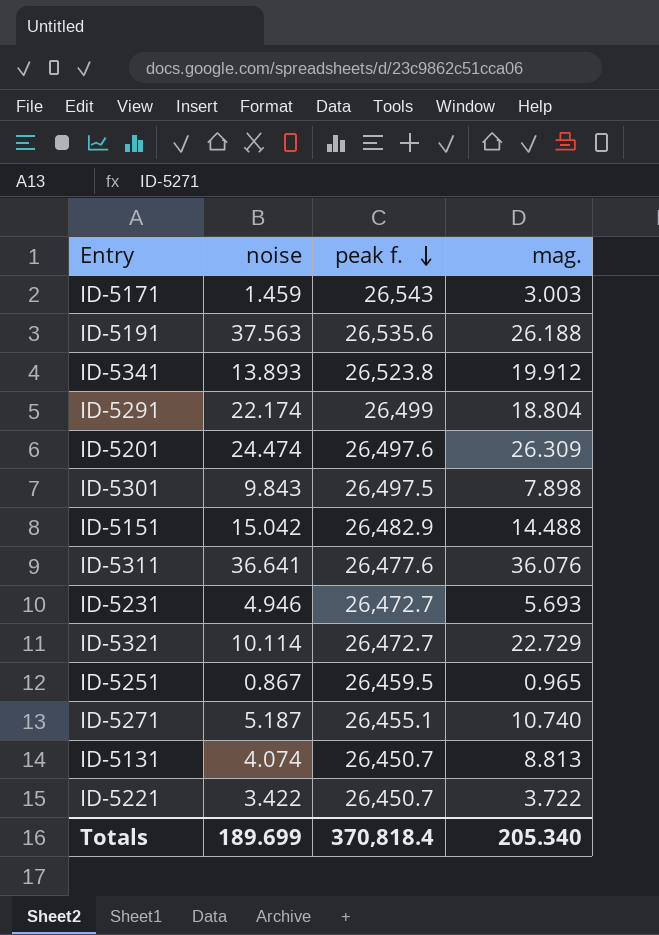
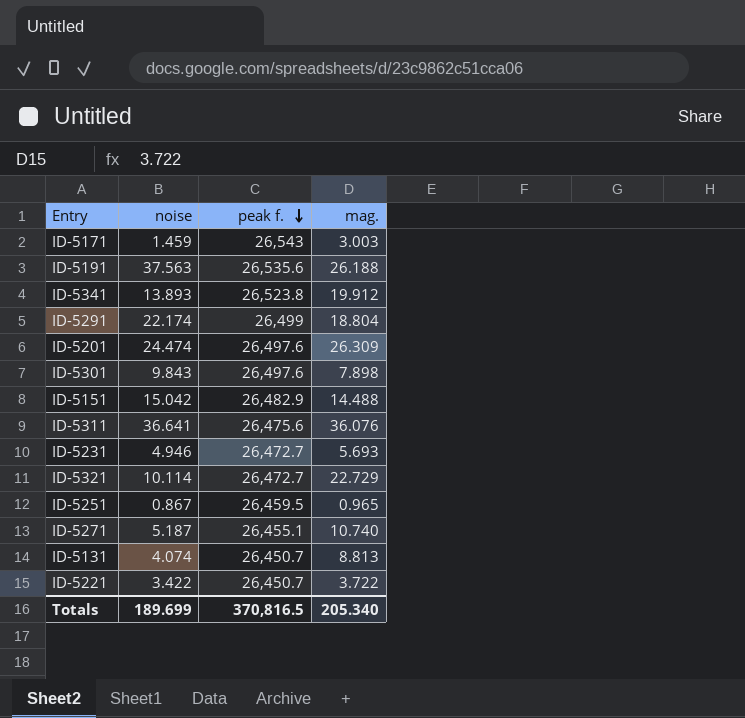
ID-5301 | peak f.: 26,497.5 -> 26,497.6
ID-5311 | peak f.: 26,477.6 -> 26,475.6
Totals | peak f.: 370,818.4 -> 370,816.5

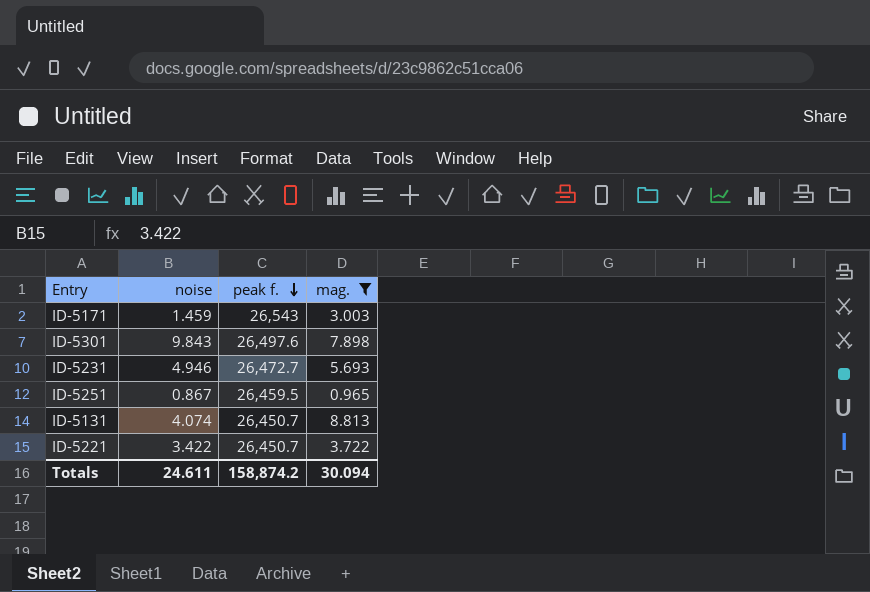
filter: none -> mag. <= 8.813
Totals | noise: 189.699 -> 24.611
Totals | peak f.: 370,816.5 -> 158,874.2
Totals | mag.: 205.340 -> 30.094

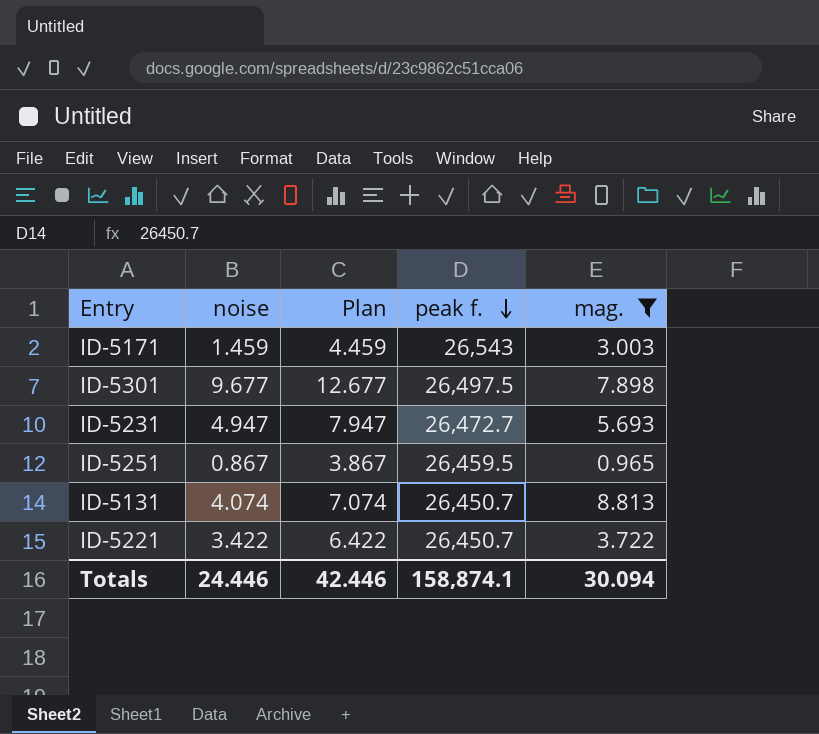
column Plan | formula: none -> [noise] + 3
ID-5301 | noise: 9.843 -> 9.677
ID-5301 | peak f.: 26,497.6 -> 26,497.5
ID-5231 | noise: 4.946 -> 4.947
Totals | noise: 24.611 -> 24.446
Totals | peak f.: 158,874.2 -> 158,874.1

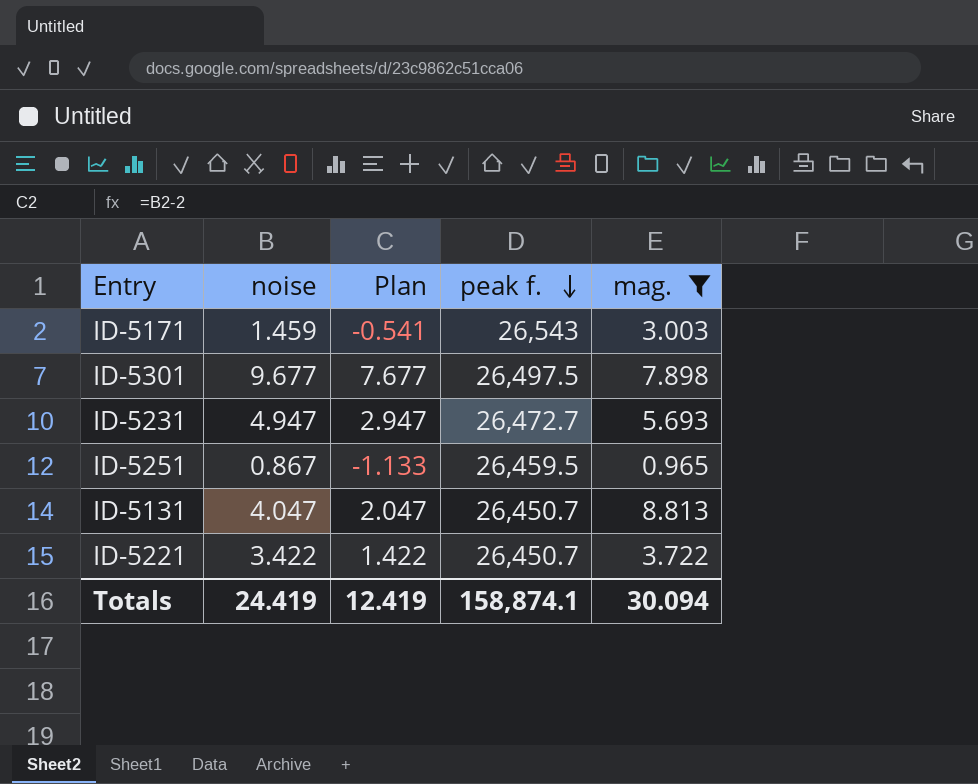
column Plan | formula: [noise] + 3 -> [noise] - 2
ID-5131 | noise: 4.074 -> 4.047
Totals | noise: 24.446 -> 24.419
Totals | Plan: 42.446 -> 12.419

